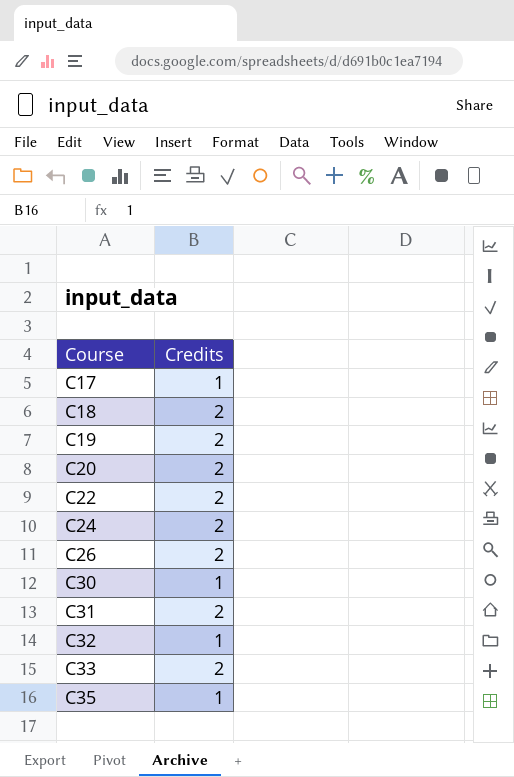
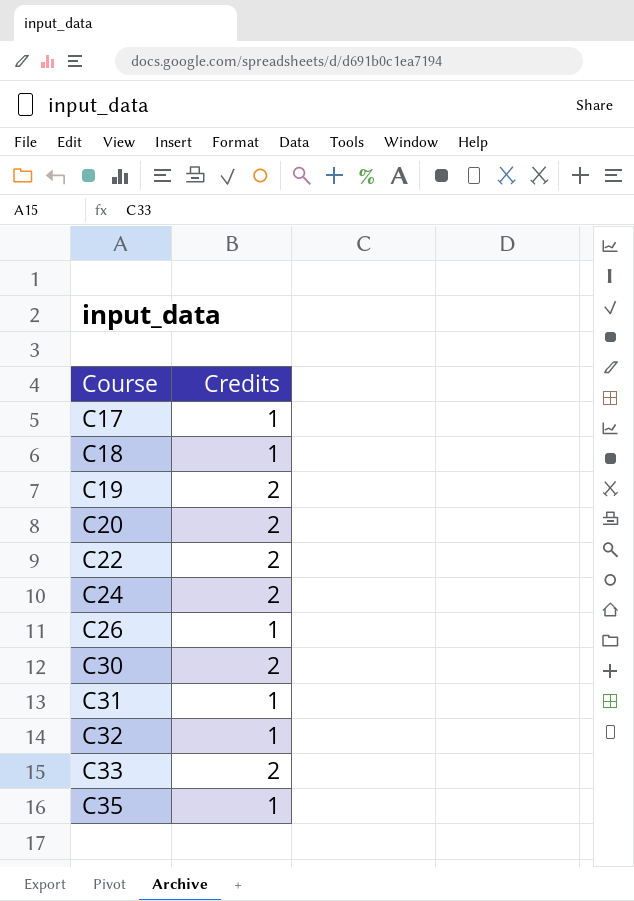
C18 | Credits: 2 -> 1
C26 | Credits: 2 -> 1
C30 | Credits: 1 -> 2
C31 | Credits: 2 -> 1

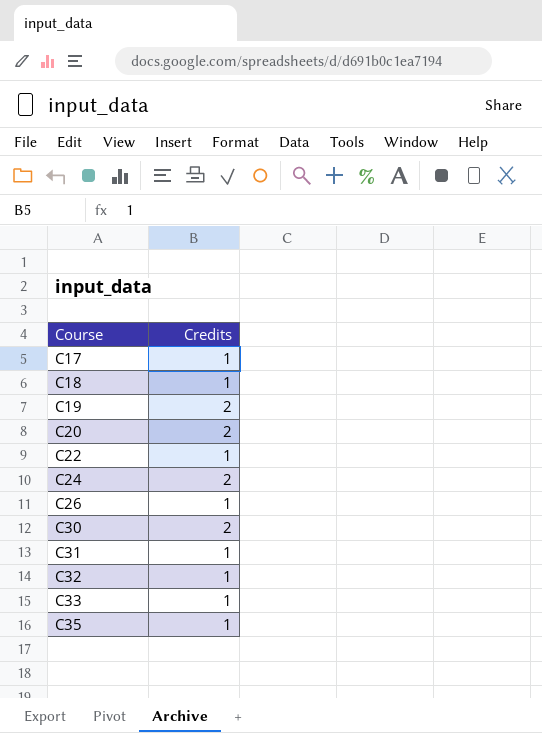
C22 | Credits: 2 -> 1
C33 | Credits: 2 -> 1

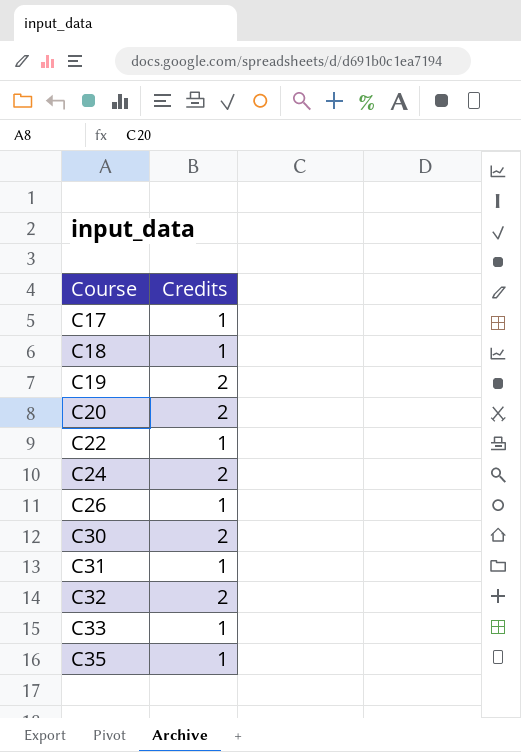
C32 | Credits: 1 -> 2

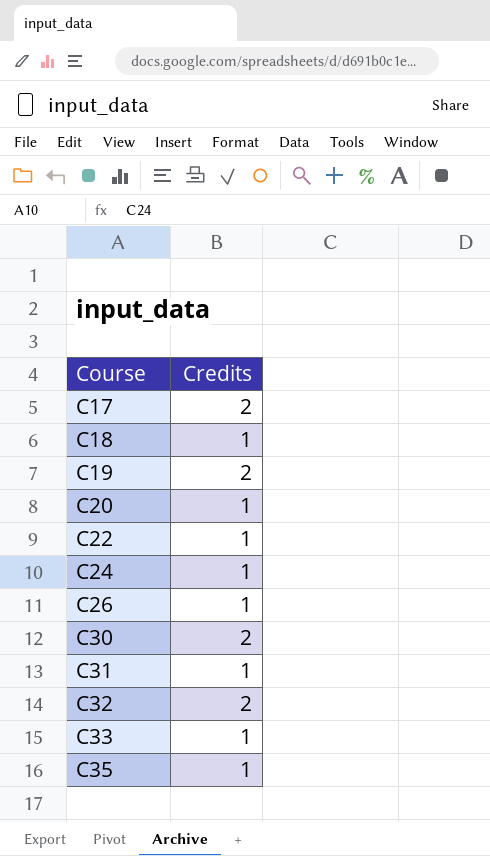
C17 | Credits: 1 -> 2
C20 | Credits: 2 -> 1
C24 | Credits: 2 -> 1

